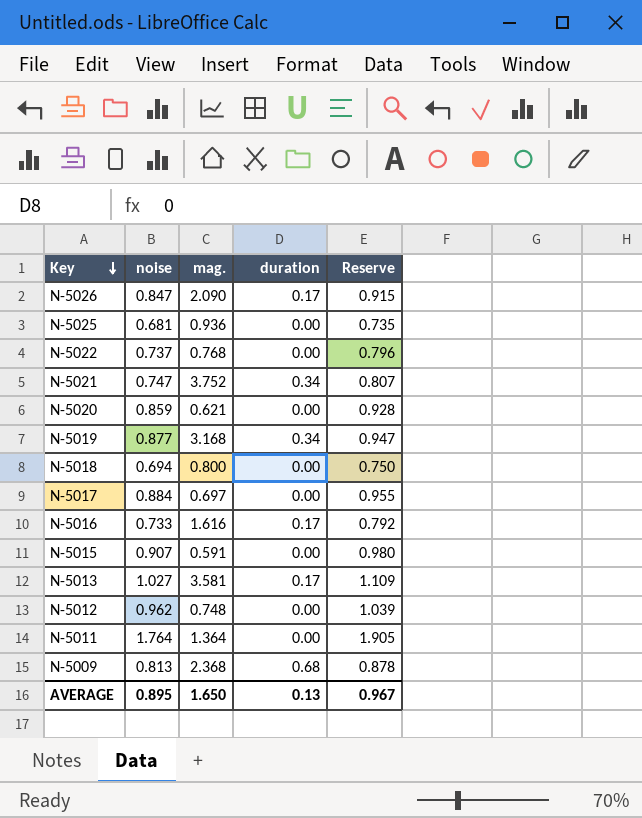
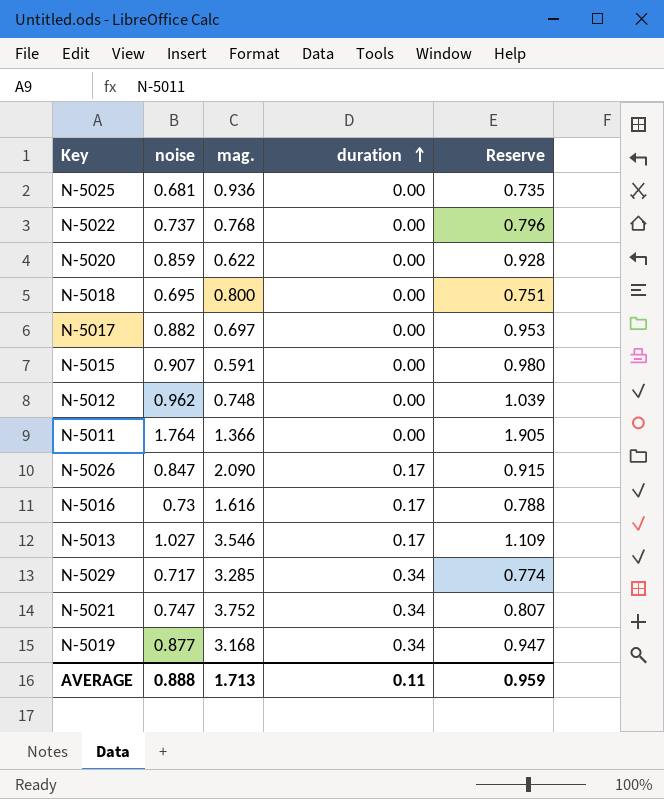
row order: Key descending -> duration ascending
row N-5009: 0.813 | 2.368 | 0.68 | 0.878 -> none
N-5020 | mag.: 0.621 -> 0.622
N-5018 | noise: 0.694 -> 0.695
N-5018 | Reserve: 0.750 -> 0.751
N-5017 | noise: 0.884 -> 0.882
N-5017 | Reserve: 0.955 -> 0.953
N-5011 | mag.: 1.364 -> 1.366
N-5016 | noise: 0.733 -> 0.73
N-5016 | Reserve: 0.792 -> 0.788
N-5013 | mag.: 3.581 -> 3.546
row N-5029: none -> 0.717 | 3.285 | 0.34 | 0.774
AVERAGE | noise: 0.895 -> 0.888
AVERAGE | mag.: 1.650 -> 1.713
AVERAGE | duration: 0.13 -> 0.11
AVERAGE | Reserve: 0.967 -> 0.959

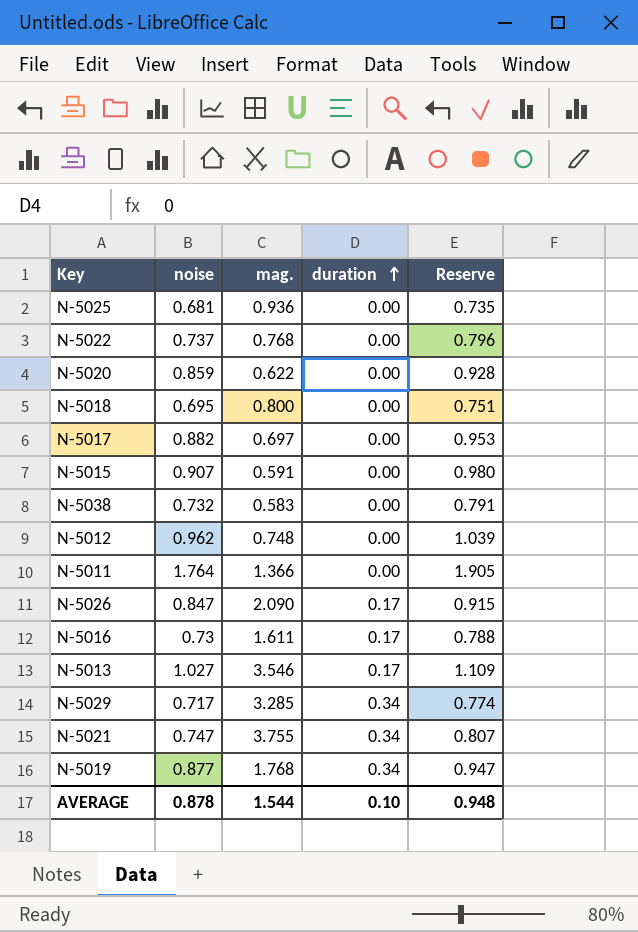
row N-5038: none -> 0.732 | 0.583 | 0.00 | 0.791
N-5016 | mag.: 1.616 -> 1.611
N-5021 | mag.: 3.752 -> 3.755
N-5019 | mag.: 3.168 -> 1.768
AVERAGE | noise: 0.888 -> 0.878
AVERAGE | mag.: 1.713 -> 1.544
AVERAGE | duration: 0.11 -> 0.10
AVERAGE | Reserve: 0.959 -> 0.948

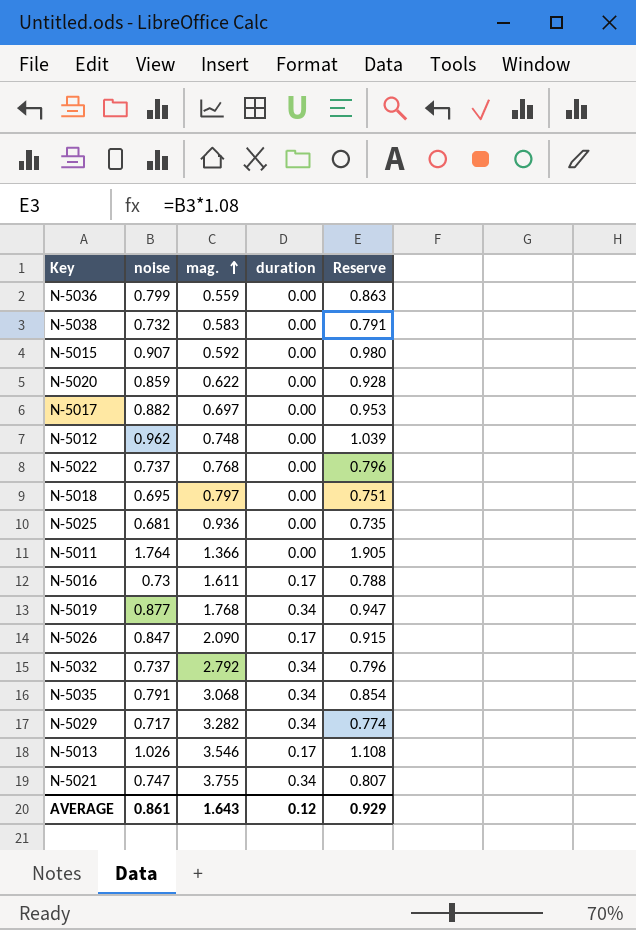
row order: duration ascending -> mag. ascending
row N-5036: none -> 0.799 | 0.559 | 0.00 | 0.863
N-5015 | mag.: 0.591 -> 0.592
N-5018 | mag.: 0.800 -> 0.797
row N-5032: none -> 0.737 | 2.792 | 0.34 | 0.796
row N-5035: none -> 0.791 | 3.068 | 0.34 | 0.854
N-5029 | mag.: 3.285 -> 3.282
N-5013 | noise: 1.027 -> 1.026
N-5013 | Reserve: 1.109 -> 1.108
AVERAGE | noise: 0.878 -> 0.861
AVERAGE | mag.: 1.544 -> 1.643
AVERAGE | duration: 0.10 -> 0.12
AVERAGE | Reserve: 0.948 -> 0.929

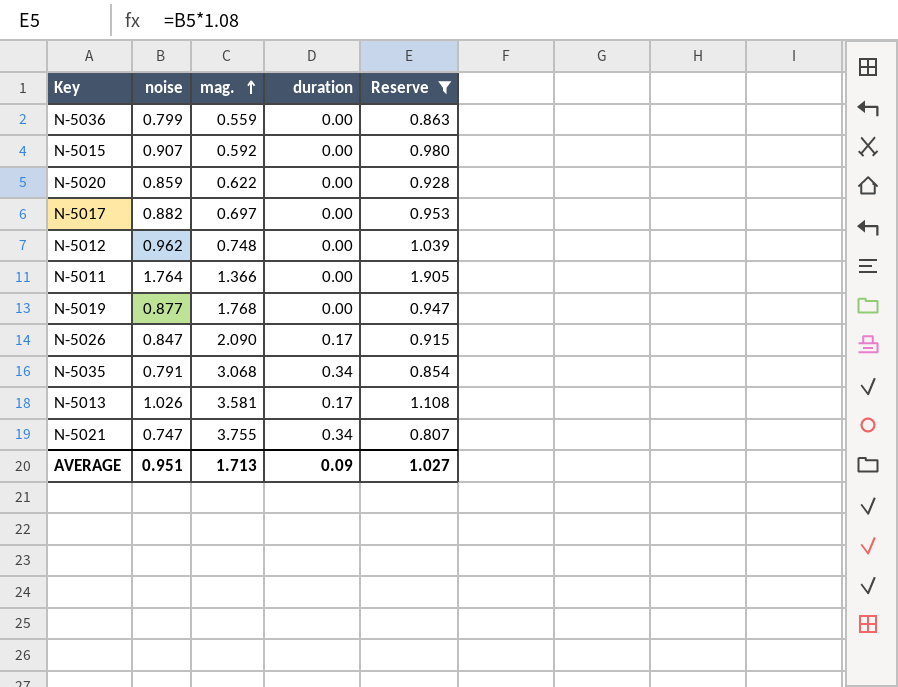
filter: none -> Reserve >= 0.807
N-5019 | duration: 0.34 -> 0.00
N-5013 | mag.: 3.546 -> 3.581
AVERAGE | noise: 0.861 -> 0.951
AVERAGE | mag.: 1.643 -> 1.713
AVERAGE | duration: 0.12 -> 0.09
AVERAGE | Reserve: 0.929 -> 1.027

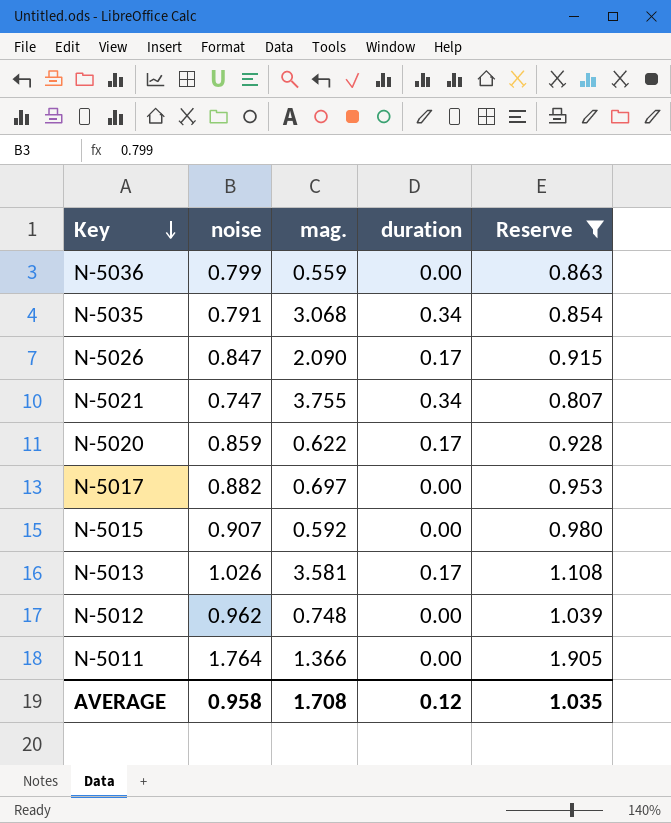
row order: mag. ascending -> Key descending
row N-5019: 0.877 | 1.768 | 0.00 | 0.947 -> none
N-5020 | duration: 0.00 -> 0.17
AVERAGE | noise: 0.951 -> 0.958
AVERAGE | mag.: 1.713 -> 1.708
AVERAGE | duration: 0.09 -> 0.12
AVERAGE | Reserve: 1.027 -> 1.035

